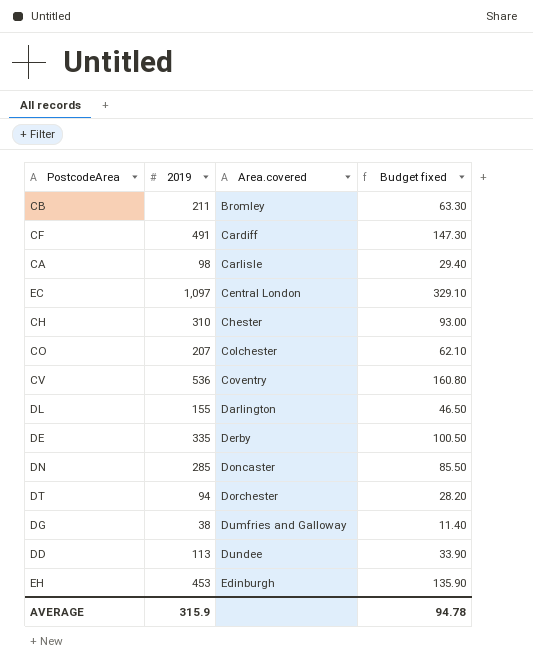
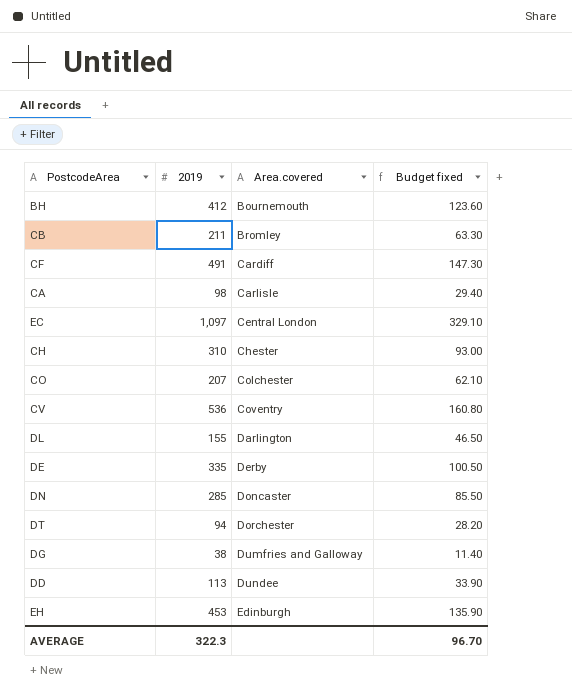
row BH: none -> 412 | Bournemouth | 123.60
AVERAGE | 2019: 315.9 -> 322.3
AVERAGE | Budget fixed: 94.78 -> 96.70

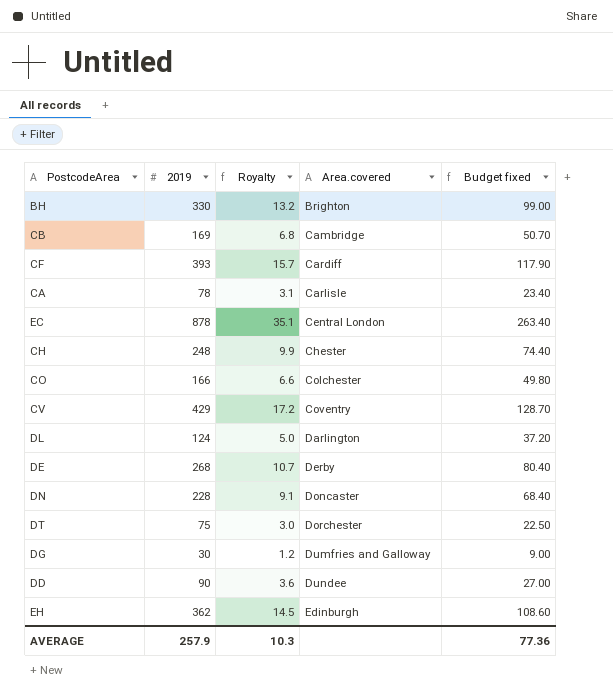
column Royalty | formula: none -> [2019] * 0.04
BH | 2019: 412 -> 330
BH | Area.covered: Bournemouth -> Brighton
BH | Budget fixed: 123.60 -> 99.00
CB | 2019: 211 -> 169
CB | Area.covered: Bromley -> Cambridge
CB | Budget fixed: 63.30 -> 50.70
CF | 2019: 491 -> 393
CF | Budget fixed: 147.30 -> 117.90
CA | 2019: 98 -> 78
CA | Budget fixed: 29.40 -> 23.40
EC | 2019: 1,097 -> 878
EC | Budget fixed: 329.10 -> 263.40
CH | 2019: 310 -> 248
CH | Budget fixed: 93.00 -> 74.40
CO | 2019: 207 -> 166
CO | Budget fixed: 62.10 -> 49.80
CV | 2019: 536 -> 429
CV | Budget fixed: 160.80 -> 128.70
DL | 2019: 155 -> 124
DL | Budget fixed: 46.50 -> 37.20
DE | 2019: 335 -> 268
DE | Budget fixed: 100.50 -> 80.40
DN | 2019: 285 -> 228
DN | Budget fixed: 85.50 -> 68.40
DT | 2019: 94 -> 75
DT | Budget fixed: 28.20 -> 22.50
DG | 2019: 38 -> 30
DG | Budget fixed: 11.40 -> 9.00
DD | 2019: 113 -> 90
DD | Budget fixed: 33.90 -> 27.00
EH | 2019: 453 -> 362
EH | Budget fixed: 135.90 -> 108.60
AVERAGE | 2019: 322.3 -> 257.9
AVERAGE | Budget fixed: 96.70 -> 77.36

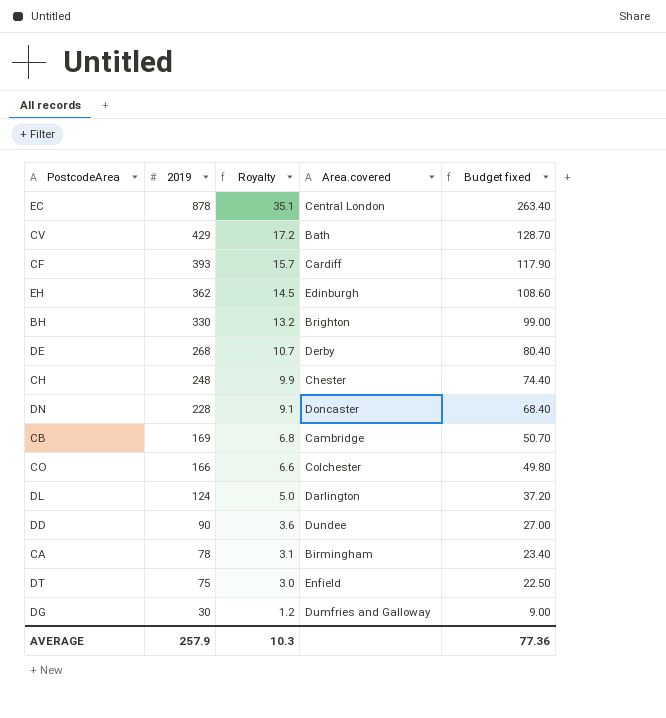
row order: Area.covered ascending -> 2019 descending
CV | Area.covered: Coventry -> Bath
CA | Area.covered: Carlisle -> Birmingham
DT | Area.covered: Dorchester -> Enfield

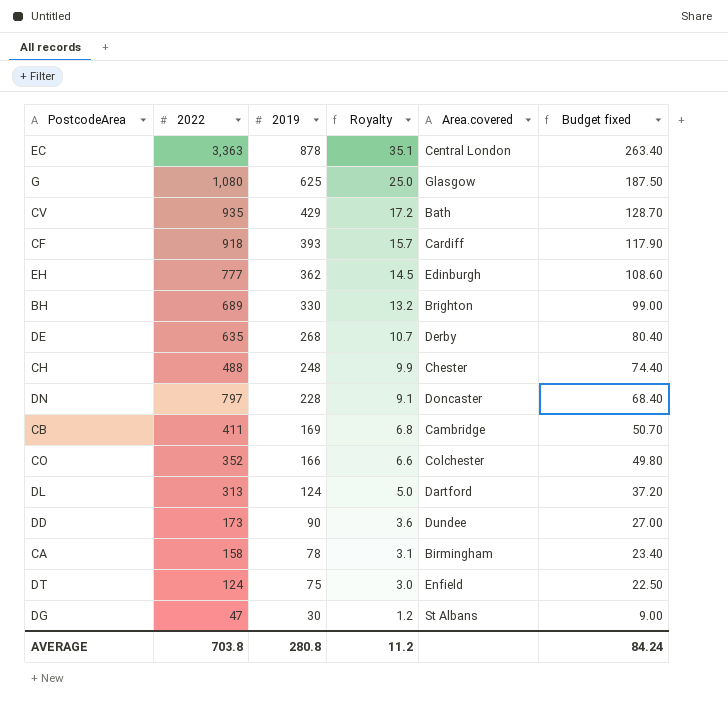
column 2022 | position: none -> 2
row G: none -> 1,080 | 625 | 25.0 | Glasgow | 187.50
DL | Area.covered: Darlington -> Dartford
DG | Area.covered: Dumfries and Galloway -> St Albans
AVERAGE | 2019: 257.9 -> 280.8
AVERAGE | Royalty: 10.3 -> 11.2
AVERAGE | Budget fixed: 77.36 -> 84.24

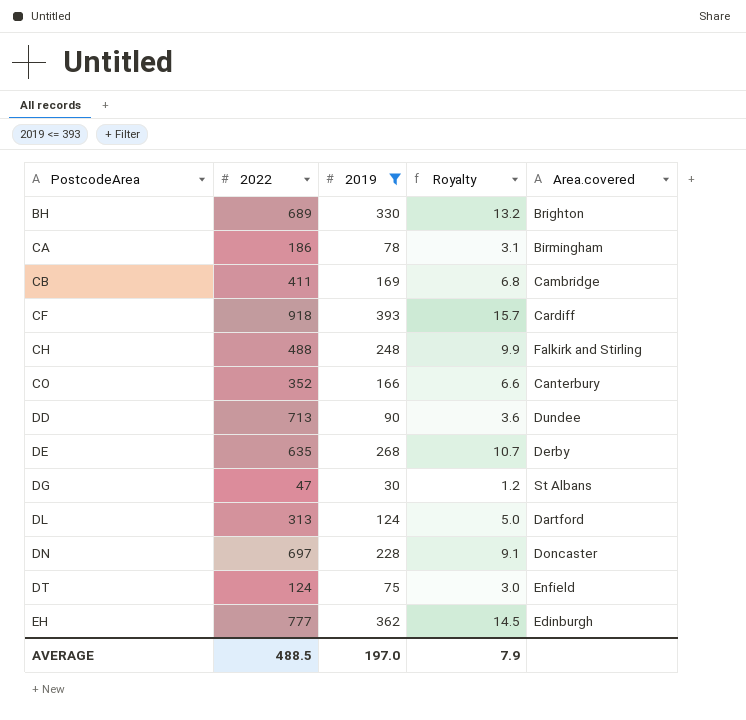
filter: none -> 2019 <= 393
row order: 2019 descending -> PostcodeArea ascending
column Budget fixed | formula: [2019] * 0.3 -> none
CA | 2022: 158 -> 186
CH | Area.covered: Chester -> Falkirk and Stirling
CO | Area.covered: Colchester -> Canterbury
DD | 2022: 173 -> 713
DN | 2022: 797 -> 697
AVERAGE | 2022: 703.8 -> 488.5
AVERAGE | 2019: 280.8 -> 197.0
AVERAGE | Royalty: 11.2 -> 7.9

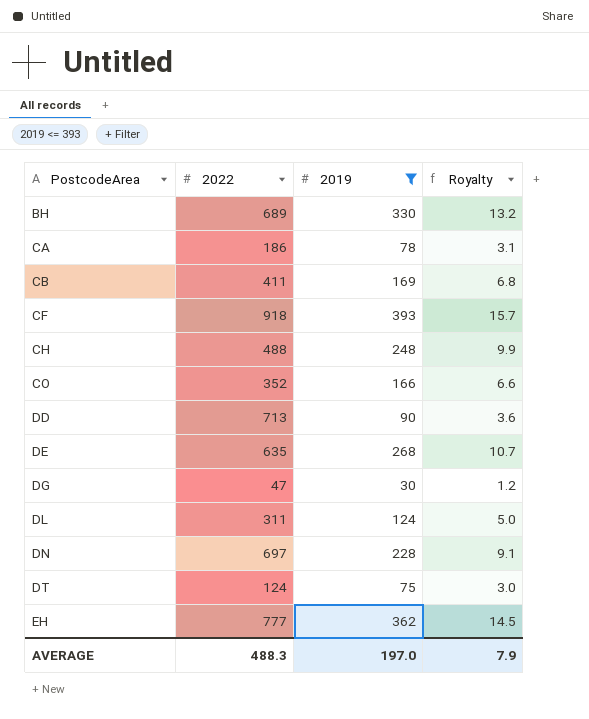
column Area.covered | position: 5 -> none
DL | 2022: 313 -> 311
AVERAGE | 2022: 488.5 -> 488.3

